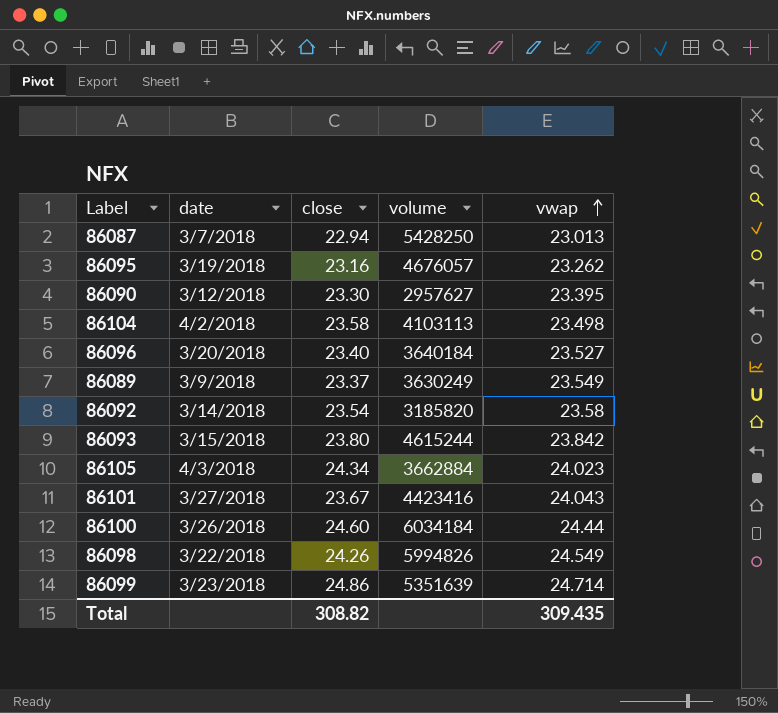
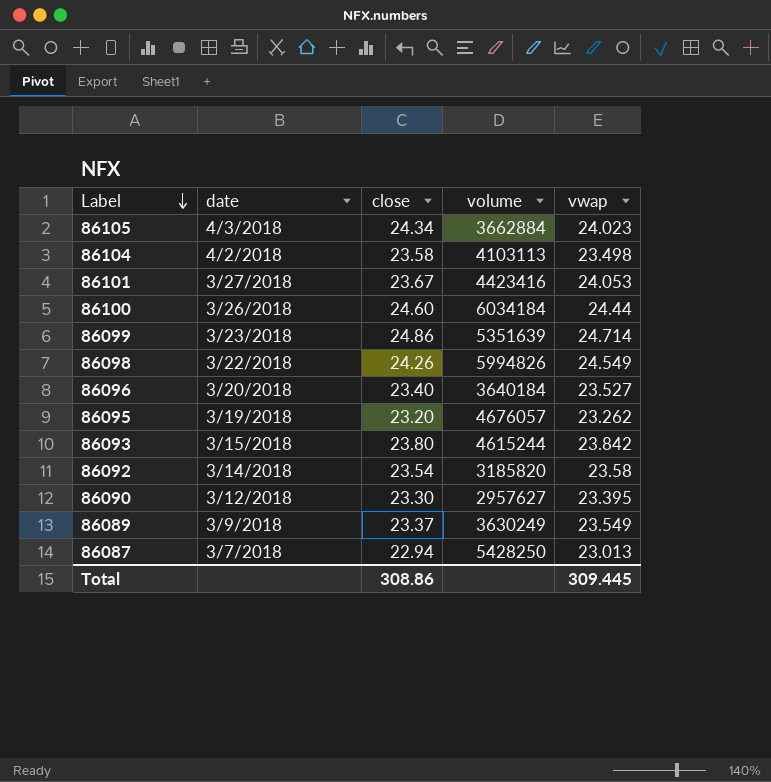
row order: vwap ascending -> Label descending
86101 | vwap: 24.043 -> 24.053
86095 | close: 23.16 -> 23.20
Total | close: 308.82 -> 308.86
Total | vwap: 309.435 -> 309.445

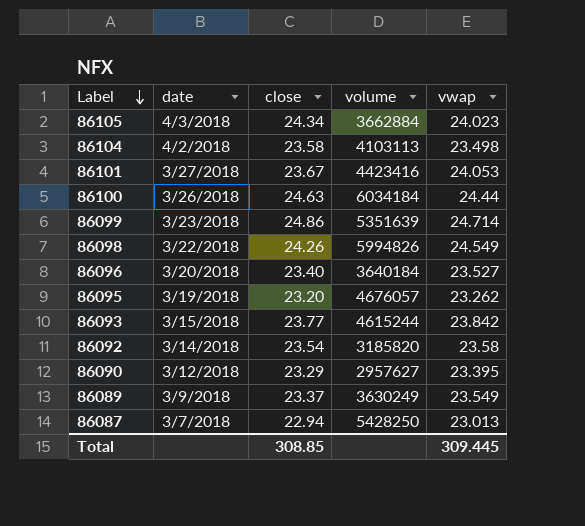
86100 | close: 24.60 -> 24.63
86093 | close: 23.80 -> 23.77
86090 | close: 23.30 -> 23.29
Total | close: 308.86 -> 308.85

